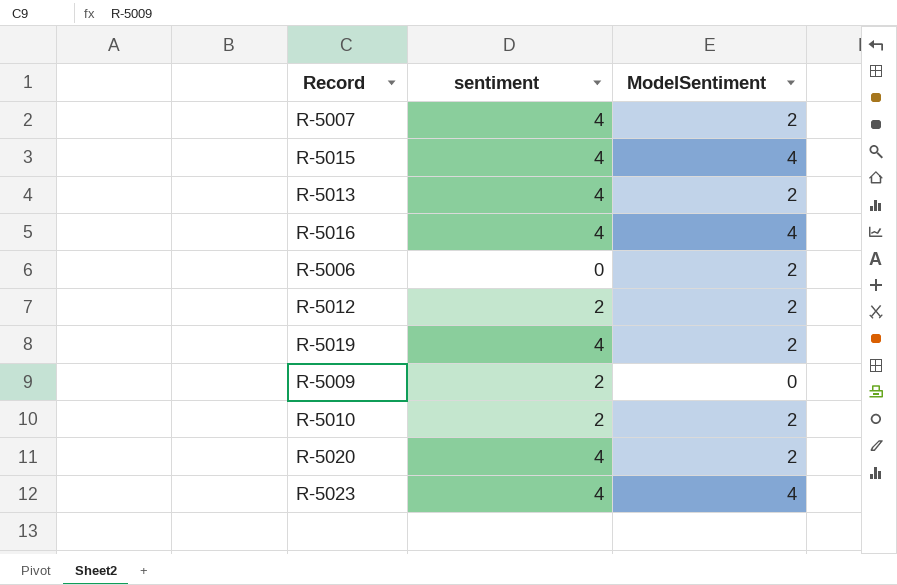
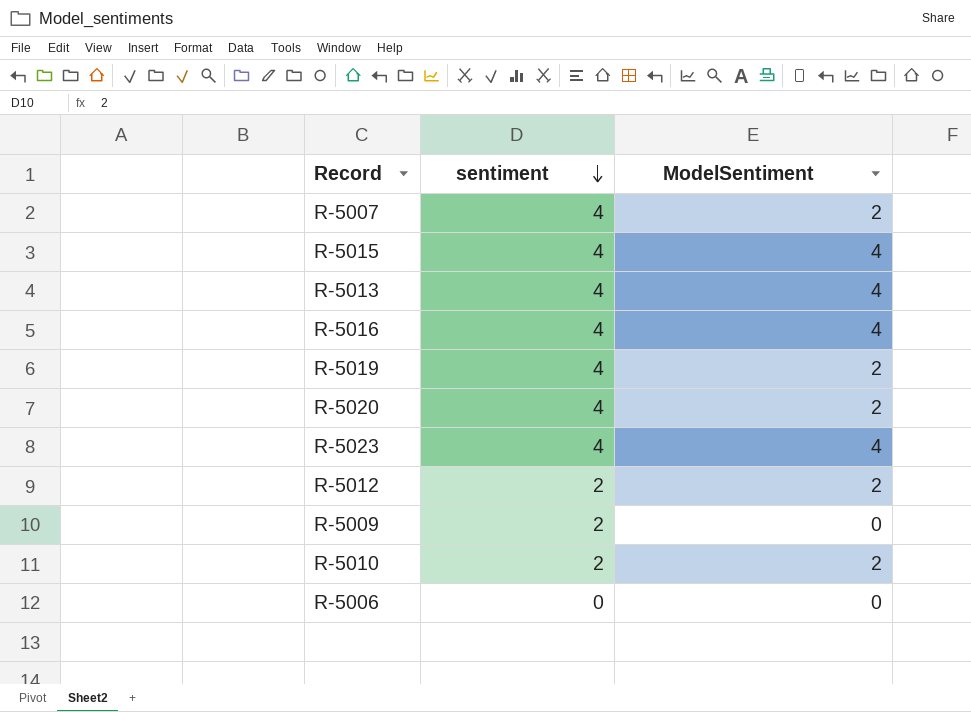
row order: none -> sentiment descending
R-5013 | ModelSentiment: 2 -> 4
R-5006 | ModelSentiment: 2 -> 0

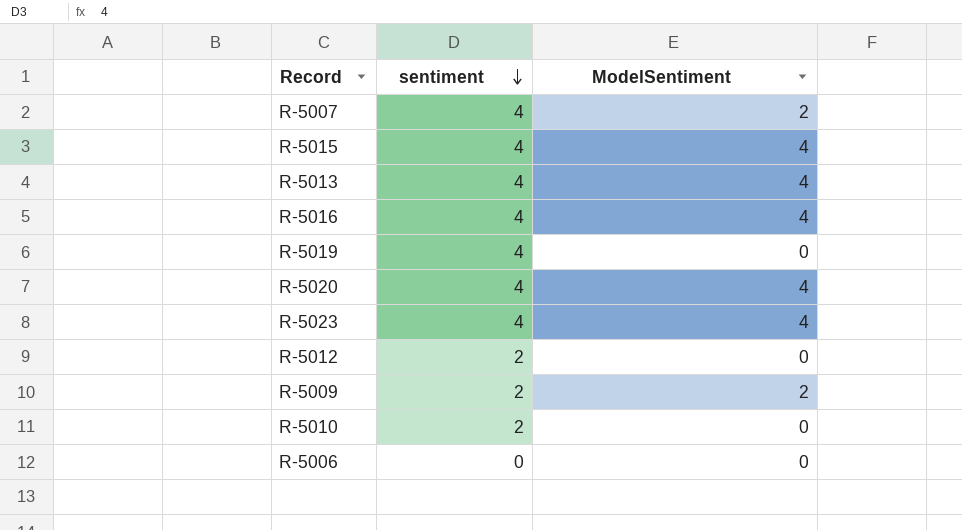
R-5019 | ModelSentiment: 2 -> 0
R-5020 | ModelSentiment: 2 -> 4
R-5012 | ModelSentiment: 2 -> 0
R-5009 | ModelSentiment: 0 -> 2
R-5010 | ModelSentiment: 2 -> 0

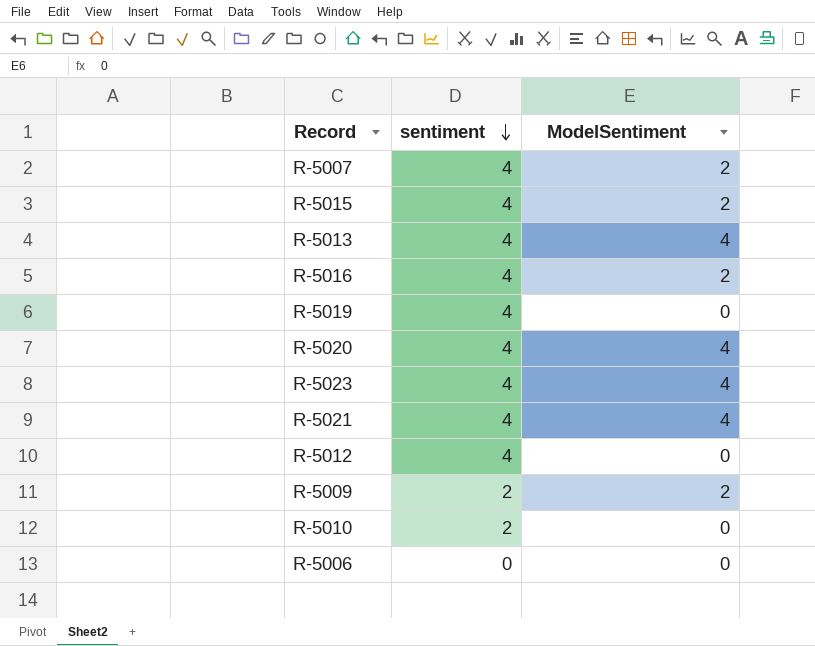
R-5015 | ModelSentiment: 4 -> 2
R-5016 | ModelSentiment: 4 -> 2
row R-5021: none -> 4 | 4
R-5012 | sentiment: 2 -> 4

